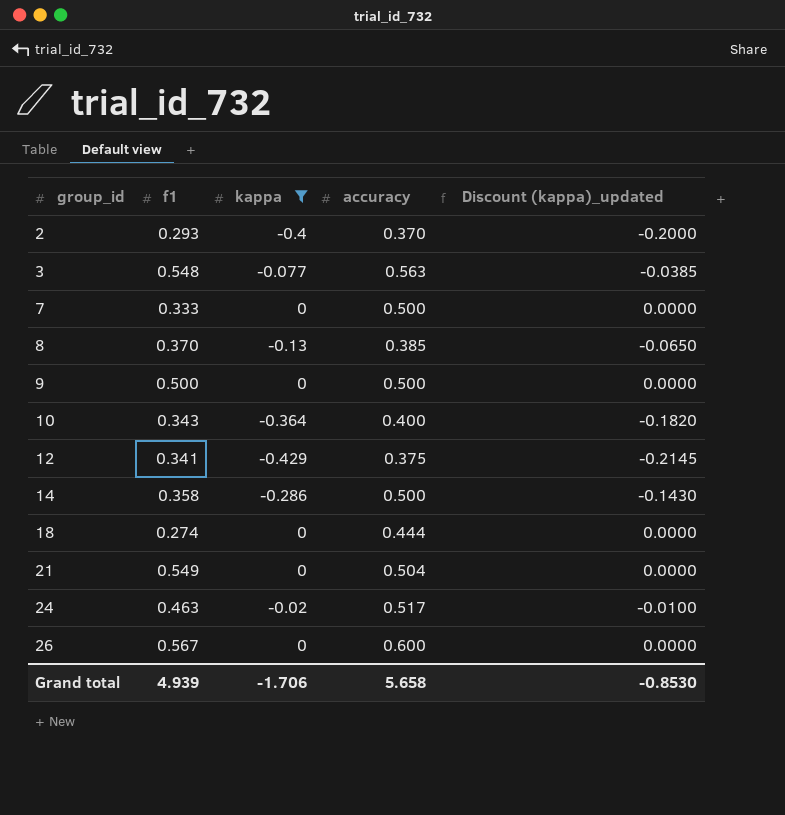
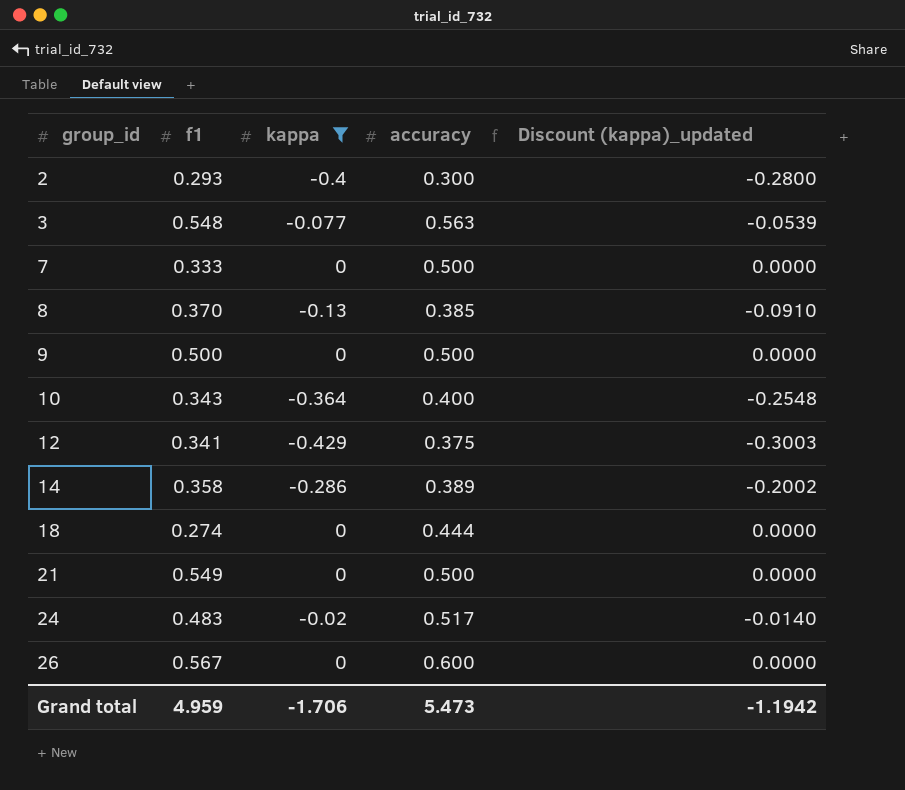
column Discount (kappa)_updated | formula: [kappa] * 0.5 -> [kappa] * 0.7
2 | accuracy: 0.370 -> 0.300
14 | accuracy: 0.500 -> 0.389
21 | accuracy: 0.504 -> 0.500
24 | f1: 0.463 -> 0.483
Grand total | f1: 4.939 -> 4.959
Grand total | accuracy: 5.658 -> 5.473
Grand total | Discount (kappa)_updated: -0.8530 -> -1.1942

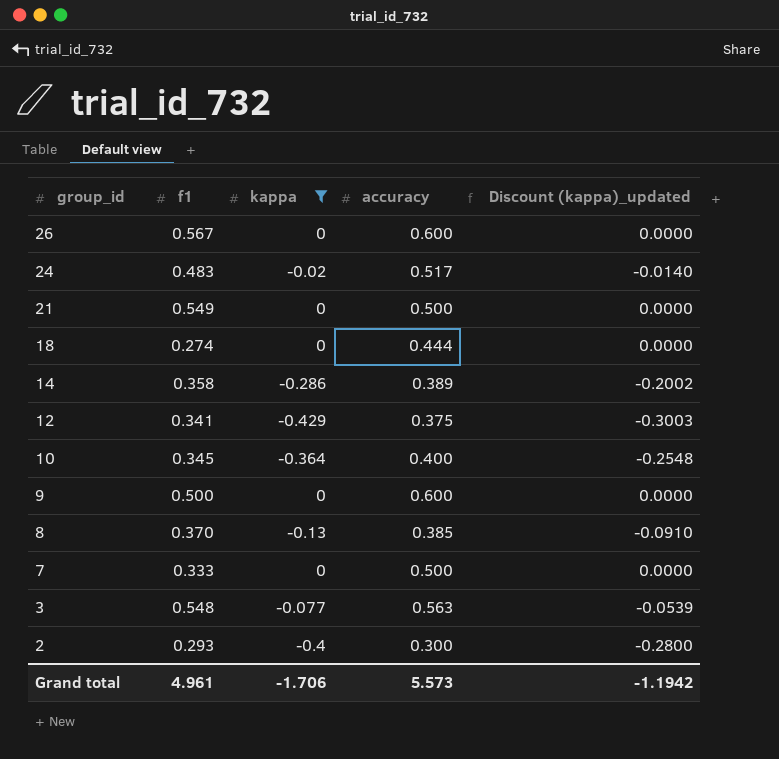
row order: group_id ascending -> group_id descending
10 | f1: 0.343 -> 0.345
9 | accuracy: 0.500 -> 0.600
Grand total | f1: 4.959 -> 4.961
Grand total | accuracy: 5.473 -> 5.573

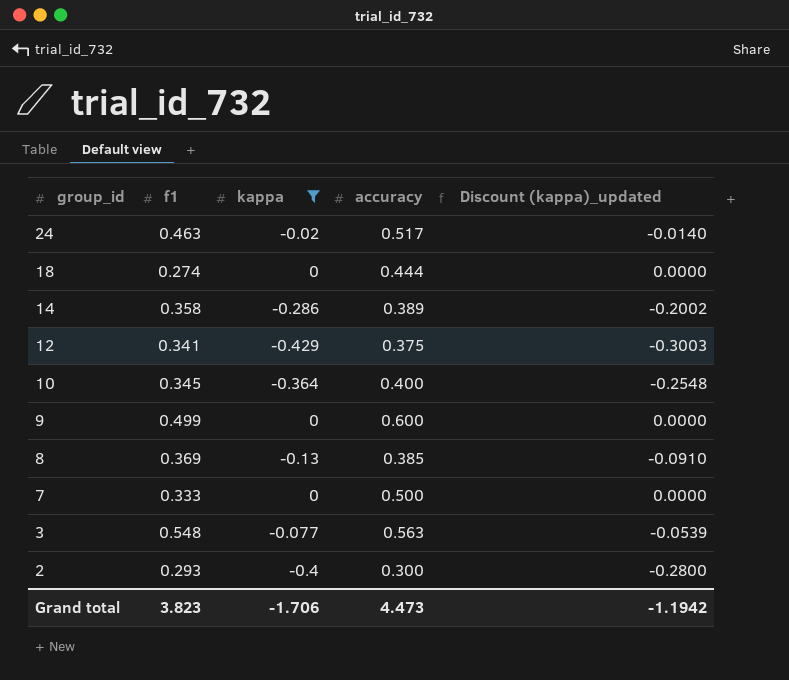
row 26: 0.567 | 0 | 0.600 | 0.0000 -> none
row 21: 0.549 | 0 | 0.500 | 0.0000 -> none
24 | f1: 0.483 -> 0.463
9 | f1: 0.500 -> 0.499
8 | f1: 0.370 -> 0.369
Grand total | f1: 4.961 -> 3.823
Grand total | accuracy: 5.573 -> 4.473

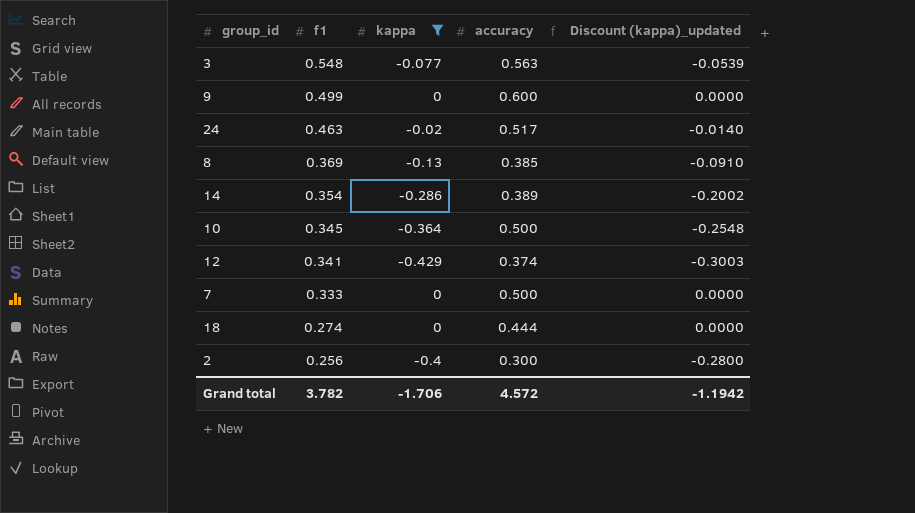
row order: group_id descending -> f1 descending
14 | f1: 0.358 -> 0.354
10 | accuracy: 0.400 -> 0.500
12 | accuracy: 0.375 -> 0.374
2 | f1: 0.293 -> 0.256
Grand total | f1: 3.823 -> 3.782
Grand total | accuracy: 4.473 -> 4.572

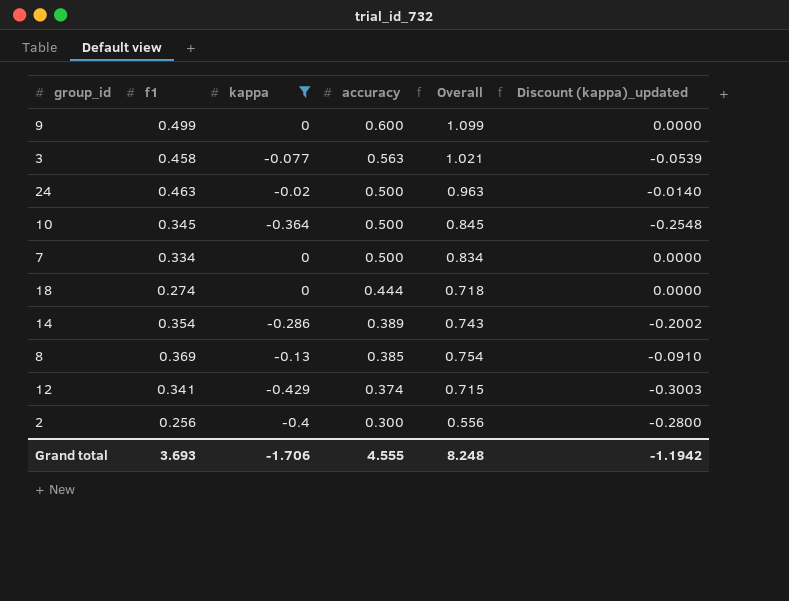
row order: f1 descending -> accuracy descending
column Overall | formula: none -> [f1] + [accuracy]
3 | f1: 0.548 -> 0.458
24 | accuracy: 0.517 -> 0.500
7 | f1: 0.333 -> 0.334
Grand total | f1: 3.782 -> 3.693
Grand total | accuracy: 4.572 -> 4.555

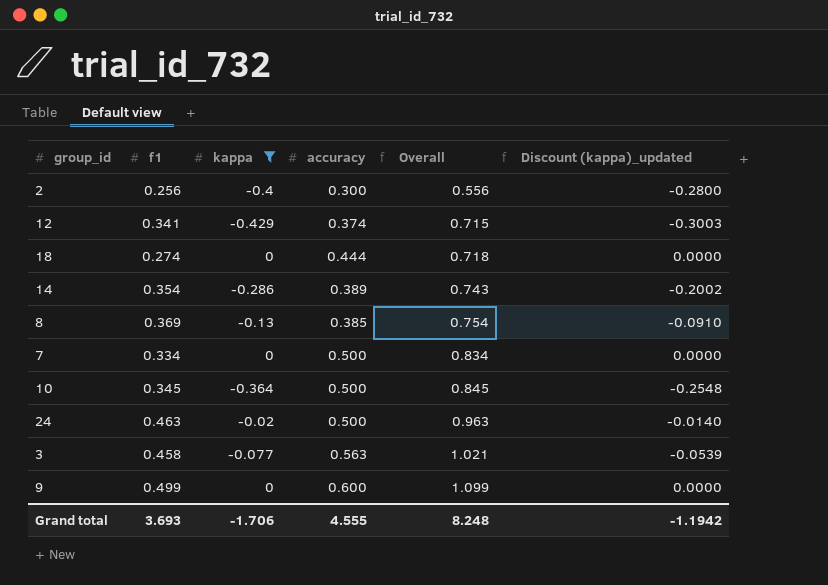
row order: accuracy descending -> Overall ascending

